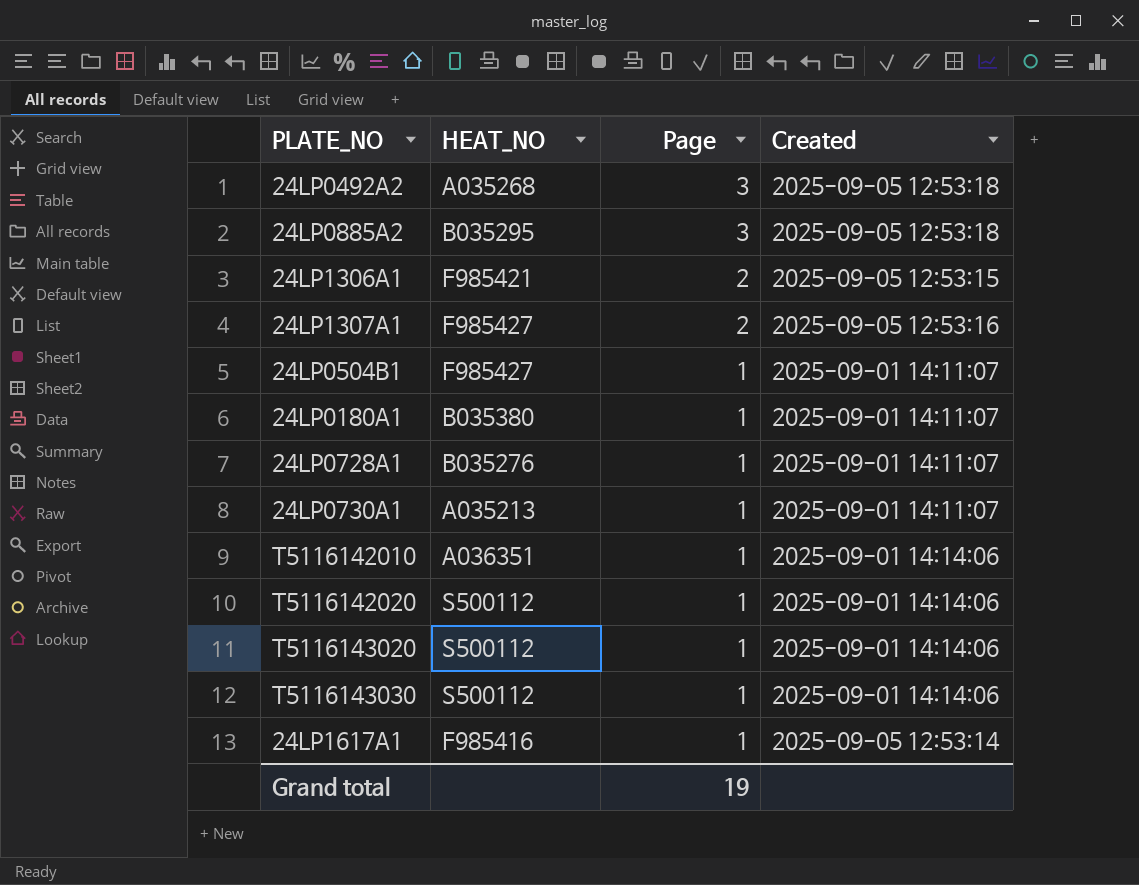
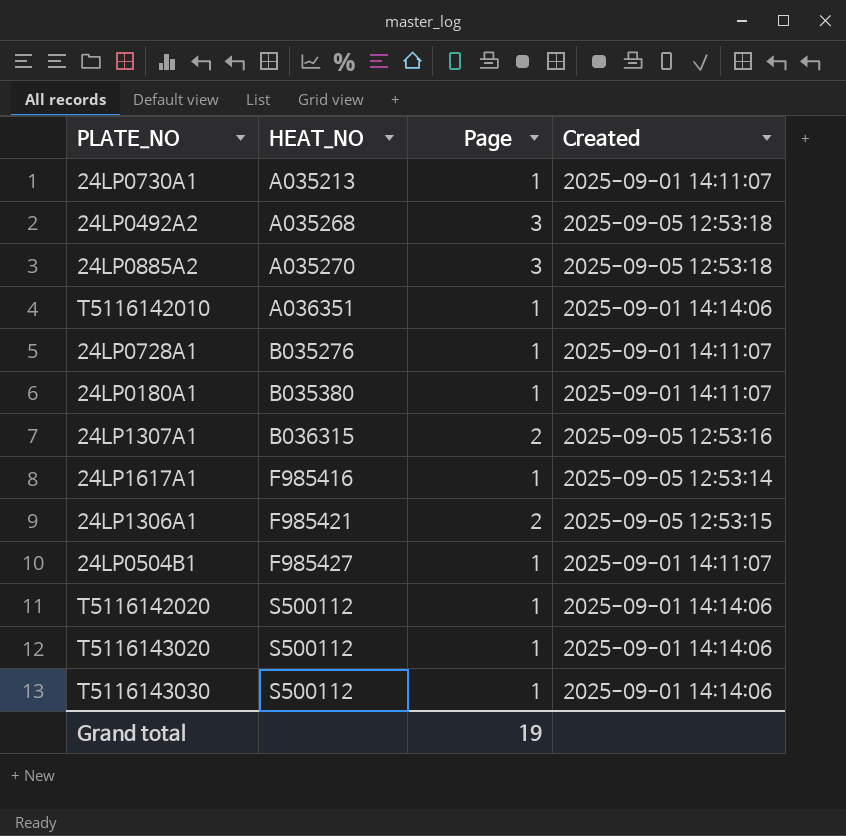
row order: Page descending -> HEAT_NO ascending
24LP0885A2 | HEAT_NO: B035295 -> A035270
24LP1307A1 | HEAT_NO: F985427 -> B036315

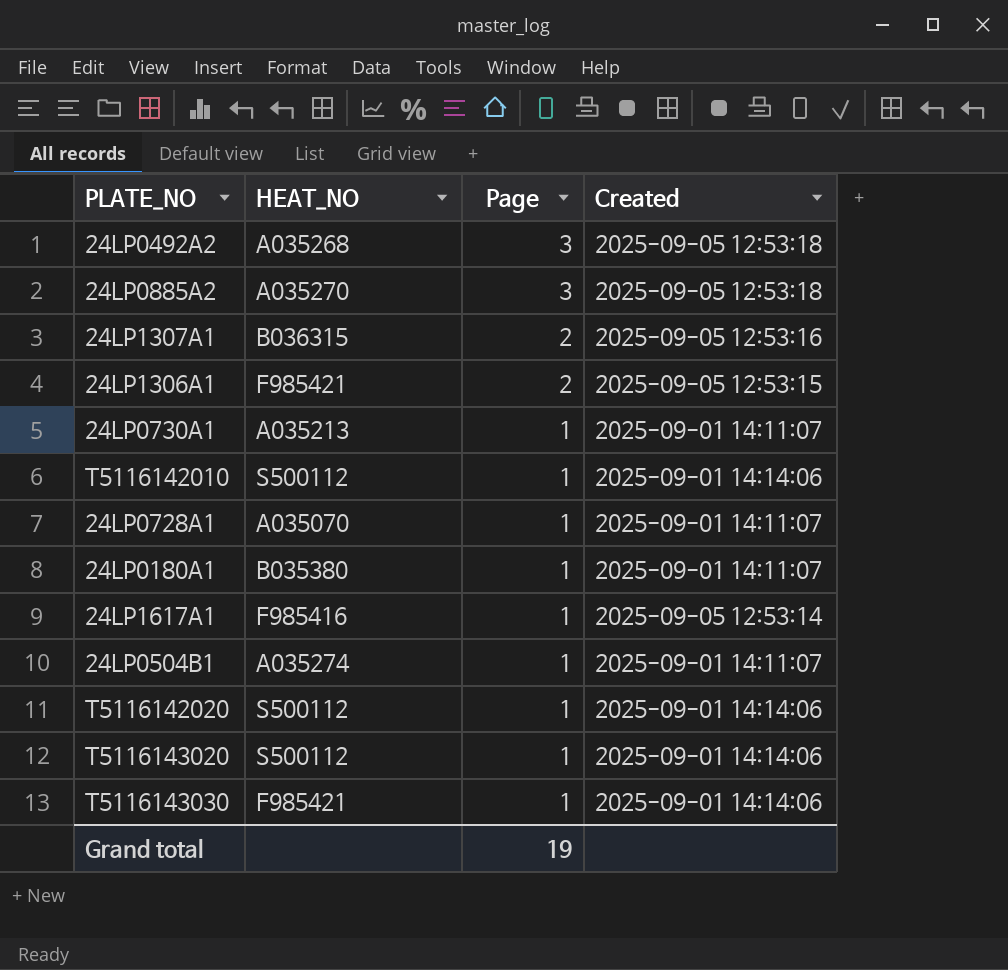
row order: HEAT_NO ascending -> Page descending
T5116142010 | HEAT_NO: A036351 -> S500112
24LP0728A1 | HEAT_NO: B035276 -> A035070
24LP0504B1 | HEAT_NO: F985427 -> A035274
T5116143030 | HEAT_NO: S500112 -> F985421

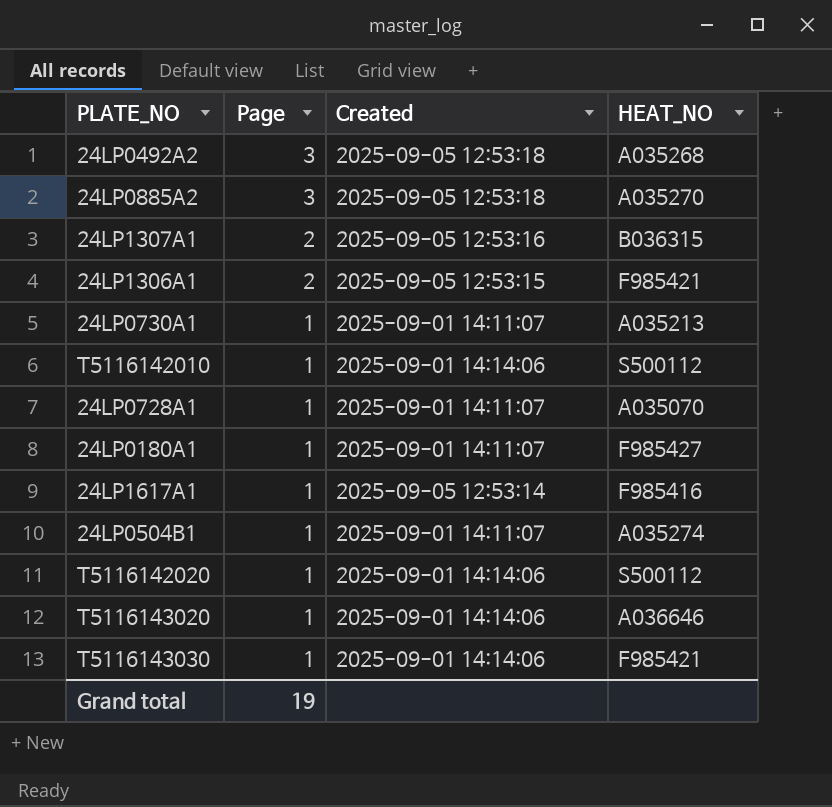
column HEAT_NO | position: 2 -> 4
24LP0180A1 | HEAT_NO: B035380 -> F985427
T5116143020 | HEAT_NO: S500112 -> A036646

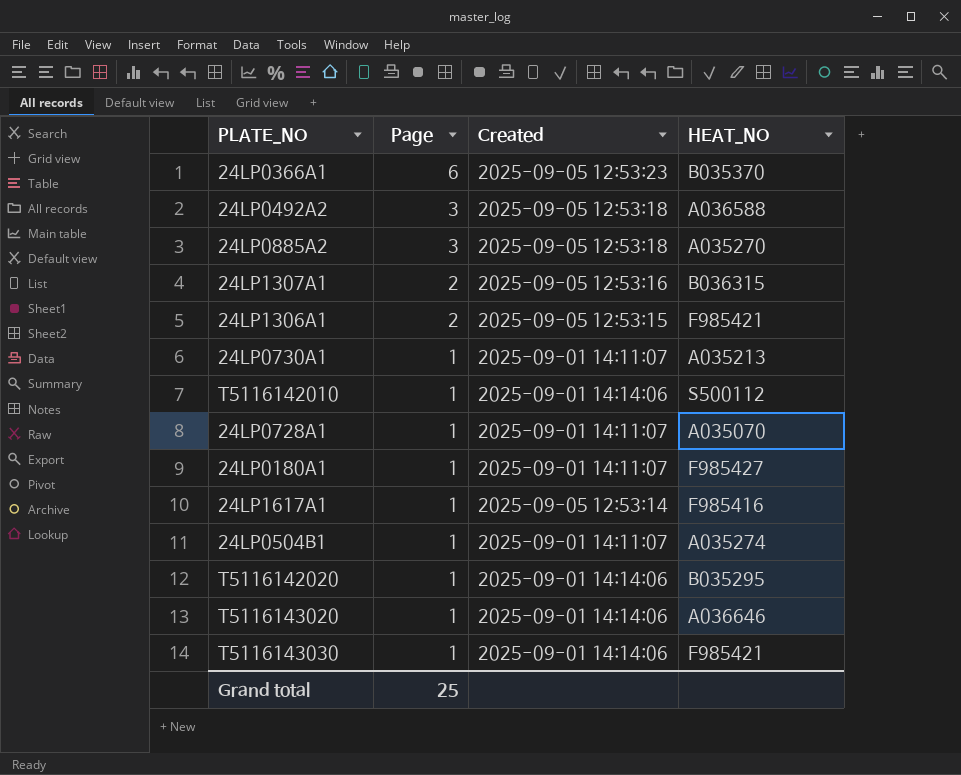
row 24LP0366A1: none -> 6 | 2025-09-05 12:53:23 | B035370
24LP0492A2 | HEAT_NO: A035268 -> A036588
T5116142020 | HEAT_NO: S500112 -> B035295
Grand total | Page: 19 -> 25

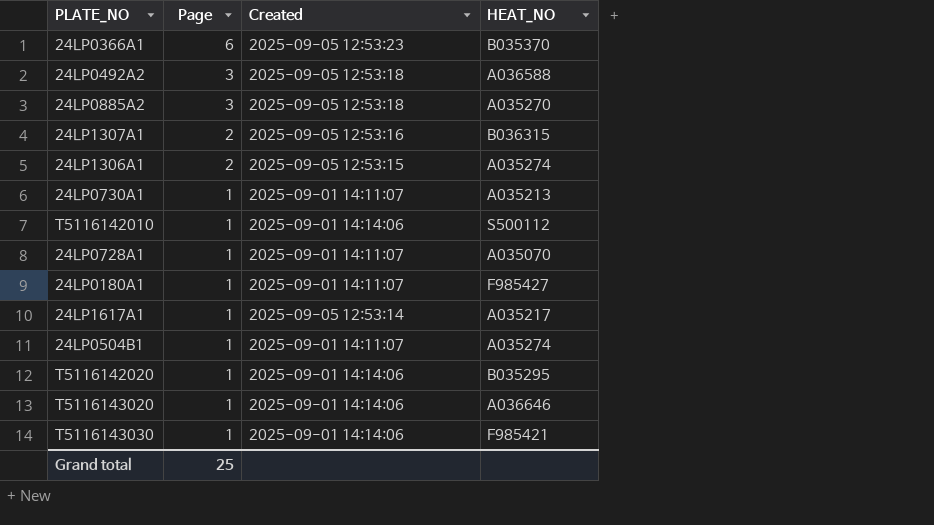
24LP1306A1 | HEAT_NO: F985421 -> A035274
24LP1617A1 | HEAT_NO: F985416 -> A035217

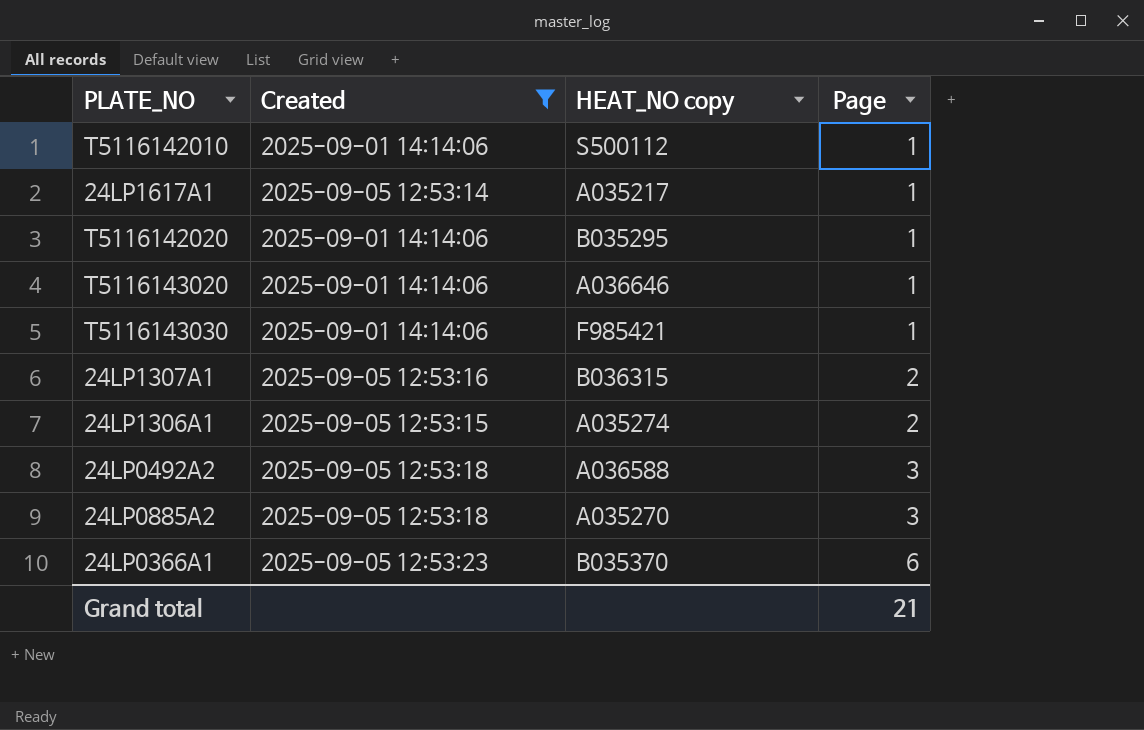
filter: none -> Created != 2025-09-01 14:11:07
row order: Page descending -> Page ascending
column name: HEAT_NO -> HEAT_NO copy
column Page | position: 2 -> 4
Grand total | Page: 25 -> 21

